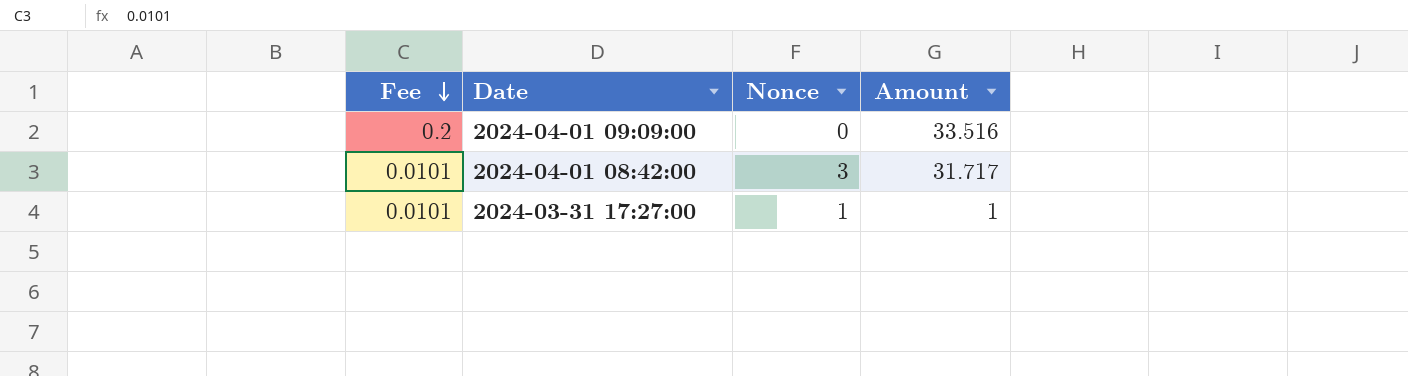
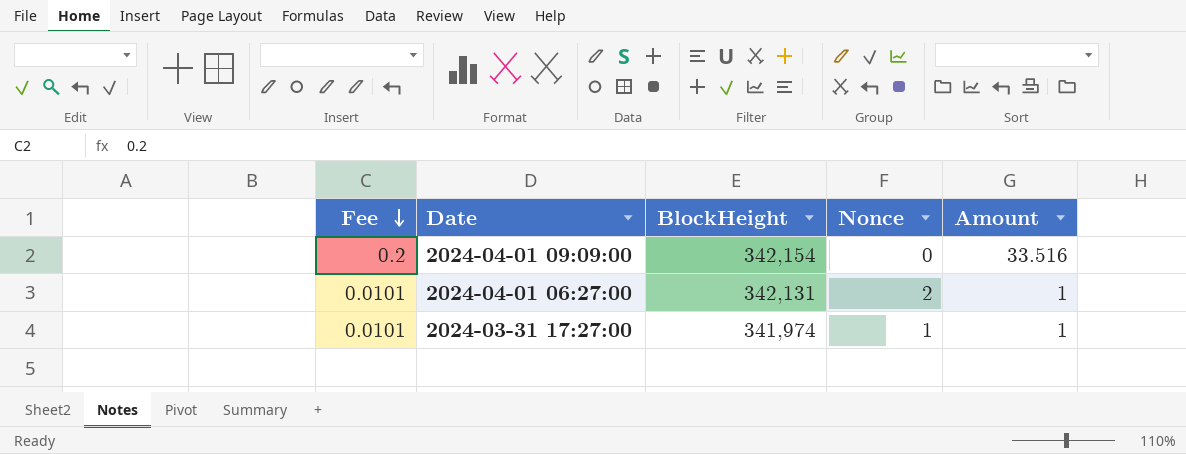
column BlockHeight | position: none -> 3
row 2024-04-01 08:42:00: 0.0101 | 3 | 31.717 -> none
row 2024-04-01 06:27:00: none -> 0.0101 | 342,131 | 2 | 1

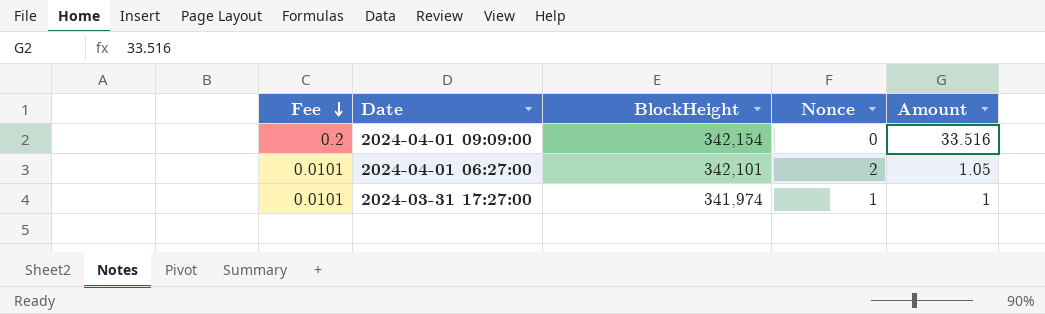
2024-04-01 06:27:00 | BlockHeight: 342,131 -> 342,101
2024-04-01 06:27:00 | Amount: 1 -> 1.05

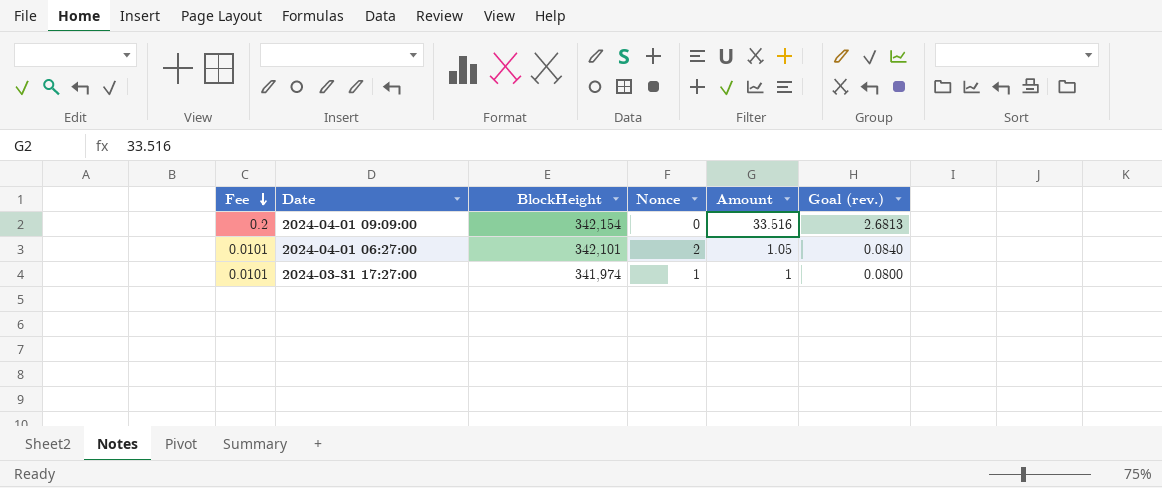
column Goal (rev.) | formula: none -> [Amount] * 0.08

